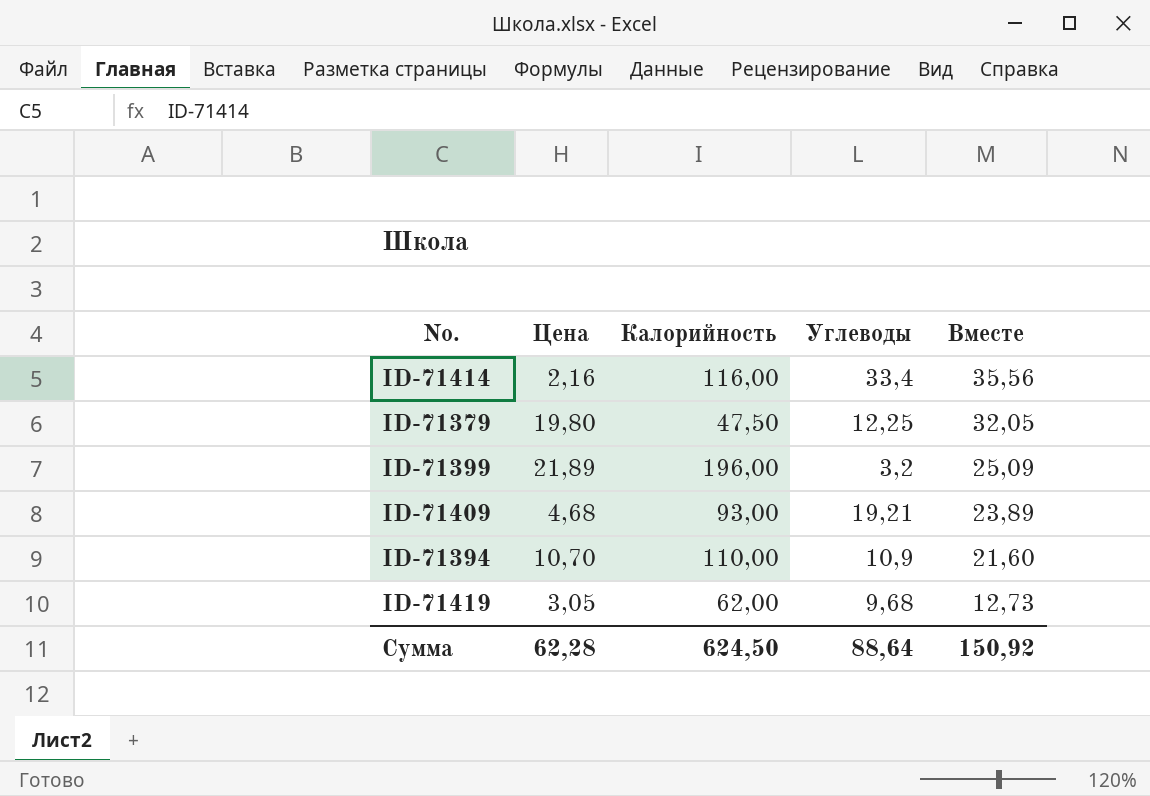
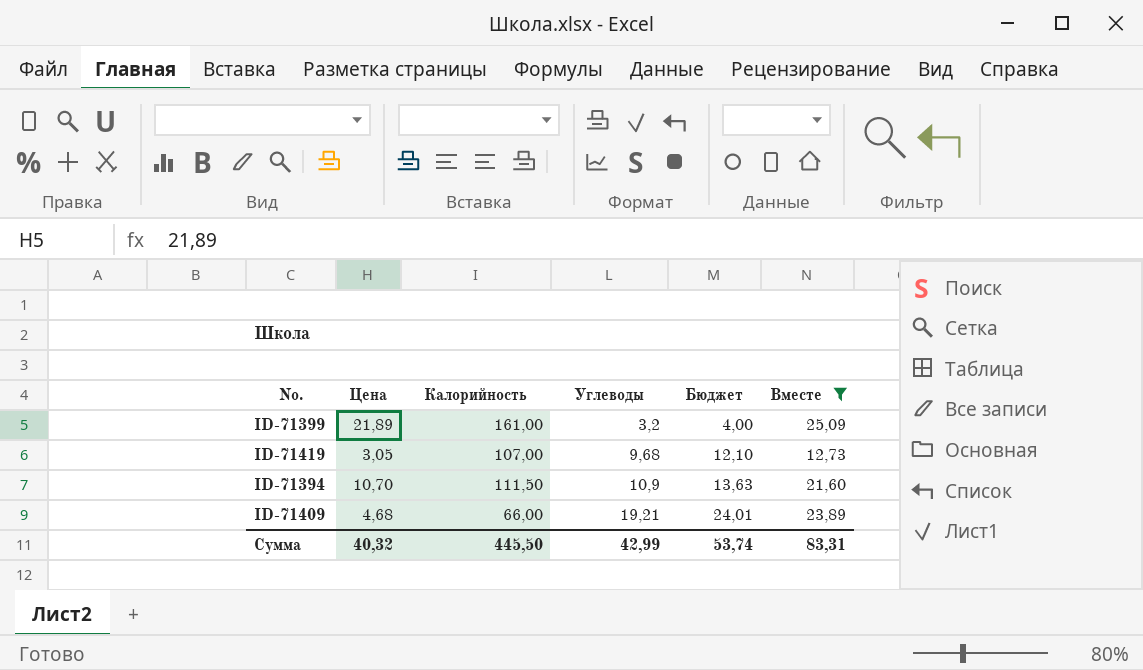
filter: none -> Вместе <= 25,09
row order: Вместе descending -> Углеводы ascending
column Бюджет | formula: none -> [Углеводы] * 1,25
ID-71399 | Калорийность: 196,00 -> 161,00
ID-71419 | Калорийность: 62,00 -> 107,00
ID-71394 | Калорийность: 110,00 -> 111,50
ID-71409 | Калорийность: 93,00 -> 66,00
Сумма | Цена: 62,28 -> 40,32
Сумма | Калорийность: 624,50 -> 445,50
Сумма | Углеводы: 88,64 -> 42,99
Сумма | Вместе: 150,92 -> 83,31

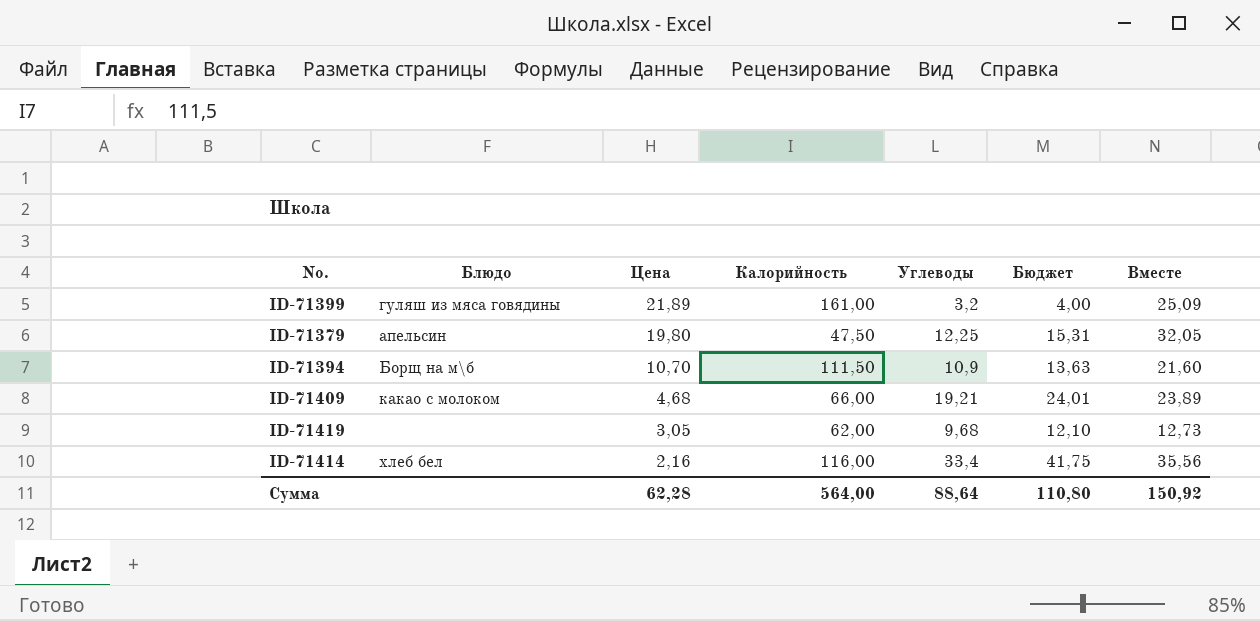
filter: Вместе <= 25,09 -> none
row order: Углеводы ascending -> Цена descending
column Блюдо | position: none -> 2
ID-71419 | Калорийность: 107,00 -> 62,00
Сумма | Цена: 40,32 -> 62,28
Сумма | Калорийность: 445,50 -> 564,00
Сумма | Углеводы: 42,99 -> 88,64
Сумма | Бюджет: 53,74 -> 110,80
Сумма | Вместе: 83,31 -> 150,92

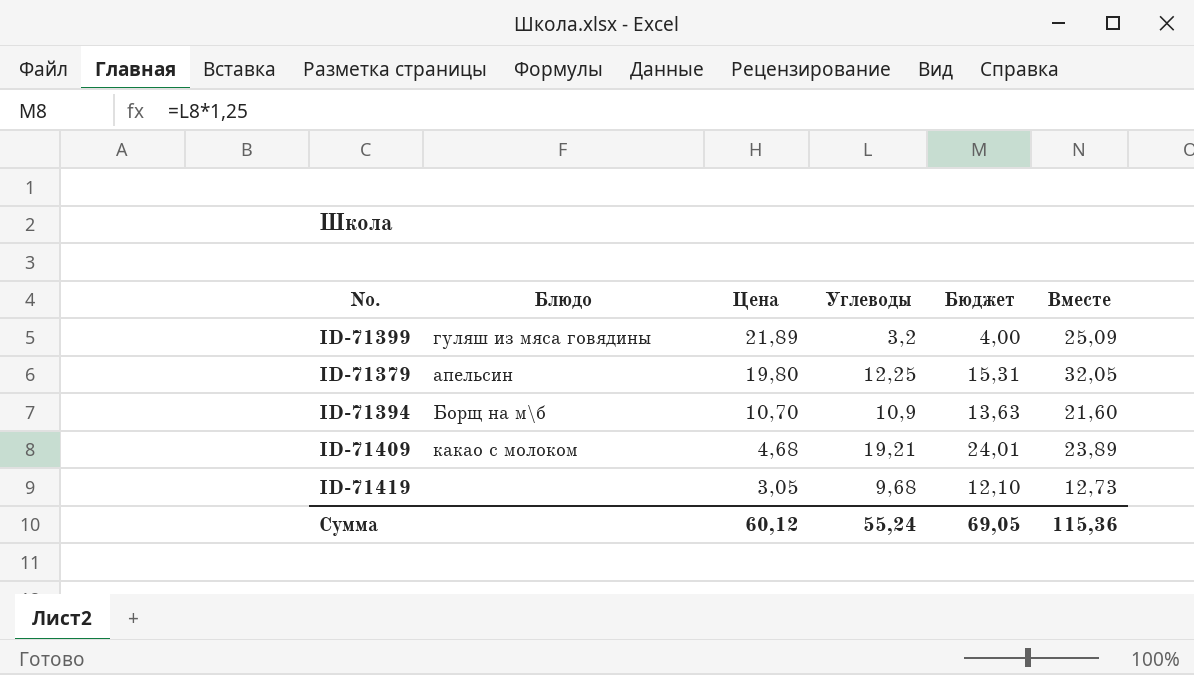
column Калорийность | position: 4 -> none
row ID-71414: хлеб бел | 2,16 | 116,00 | 33,4 | 41,75 | 35,56 -> none
Сумма | Цена: 62,28 -> 60,12
Сумма | Углеводы: 88,64 -> 55,24
Сумма | Бюджет: 110,80 -> 69,05
Сумма | Вместе: 150,92 -> 115,36

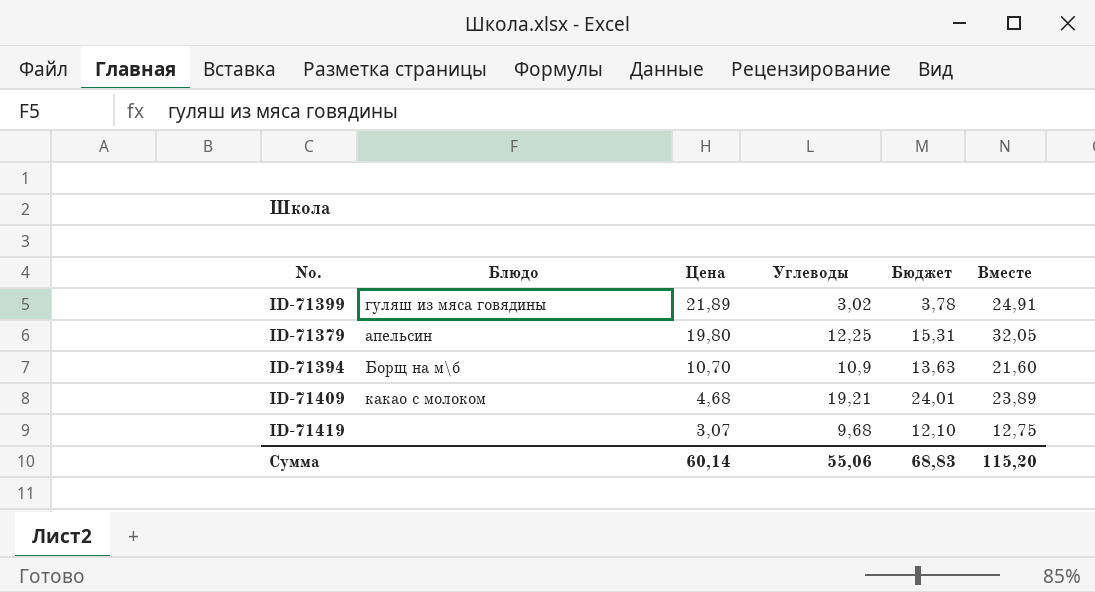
ID-71399 | Углеводы: 3,2 -> 3,02
ID-71399 | Бюджет: 4,00 -> 3,78
ID-71399 | Вместе: 25,09 -> 24,91
ID-71419 | Цена: 3,05 -> 3,07
ID-71419 | Вместе: 12,73 -> 12,75
Сумма | Цена: 60,12 -> 60,14
Сумма | Углеводы: 55,24 -> 55,06
Сумма | Бюджет: 69,05 -> 68,83
Сумма | Вместе: 115,36 -> 115,20

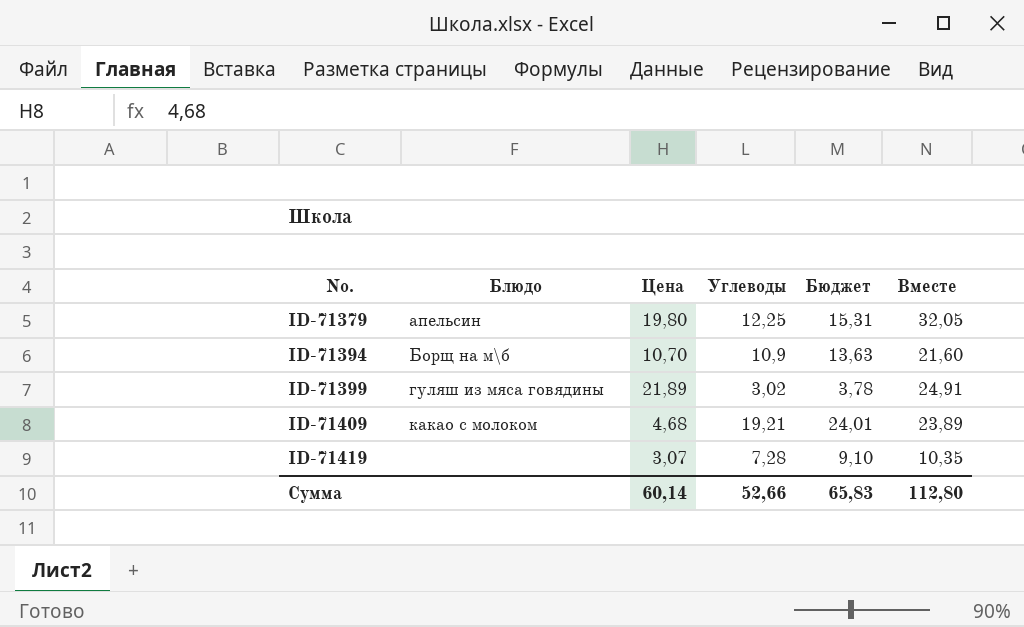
row order: Цена descending -> No. ascending
ID-71419 | Углеводы: 9,68 -> 7,28
ID-71419 | Бюджет: 12,10 -> 9,10
ID-71419 | Вместе: 12,75 -> 10,35
Сумма | Углеводы: 55,06 -> 52,66
Сумма | Бюджет: 68,83 -> 65,83
Сумма | Вместе: 115,20 -> 112,80

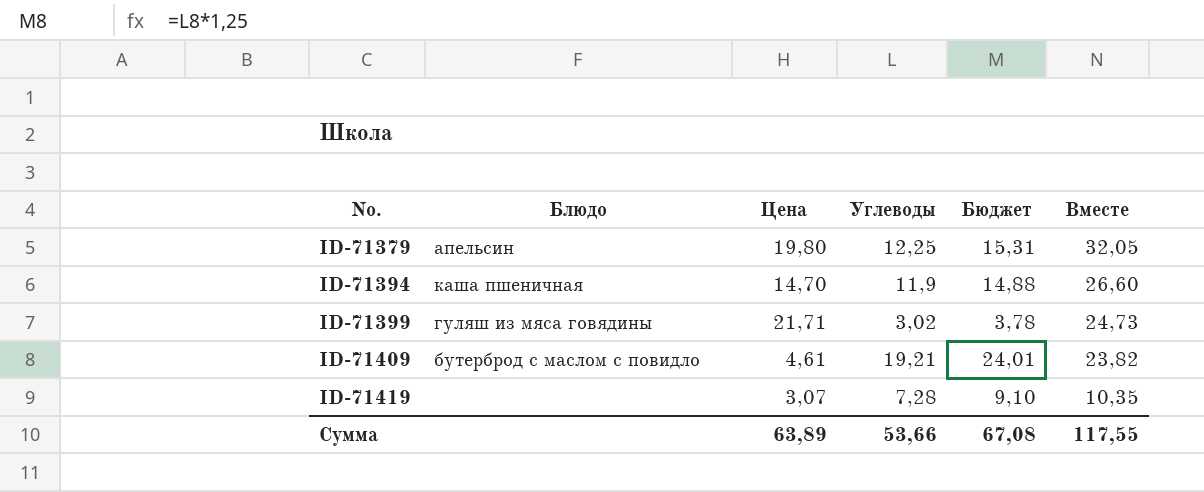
ID-71394 | Блюдо: Борщ на м\б -> каша пшеничная
ID-71394 | Цена: 10,70 -> 14,70
ID-71394 | Углеводы: 10,9 -> 11,9
ID-71394 | Бюджет: 13,63 -> 14,88
ID-71394 | Вместе: 21,60 -> 26,60
ID-71399 | Цена: 21,89 -> 21,71
ID-71399 | Вместе: 24,91 -> 24,73
ID-71409 | Блюдо: какао с молоком -> бутерброд с маслом с повидло
ID-71409 | Цена: 4,68 -> 4,61
ID-71409 | Вместе: 23,89 -> 23,82
Сумма | Цена: 60,14 -> 63,89
Сумма | Углеводы: 52,66 -> 53,66
Сумма | Бюджет: 65,83 -> 67,08
Сумма | Вместе: 112,80 -> 117,55

